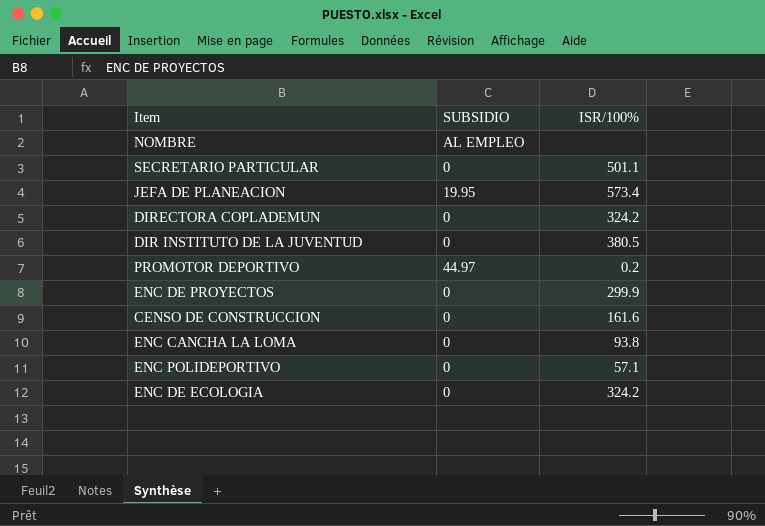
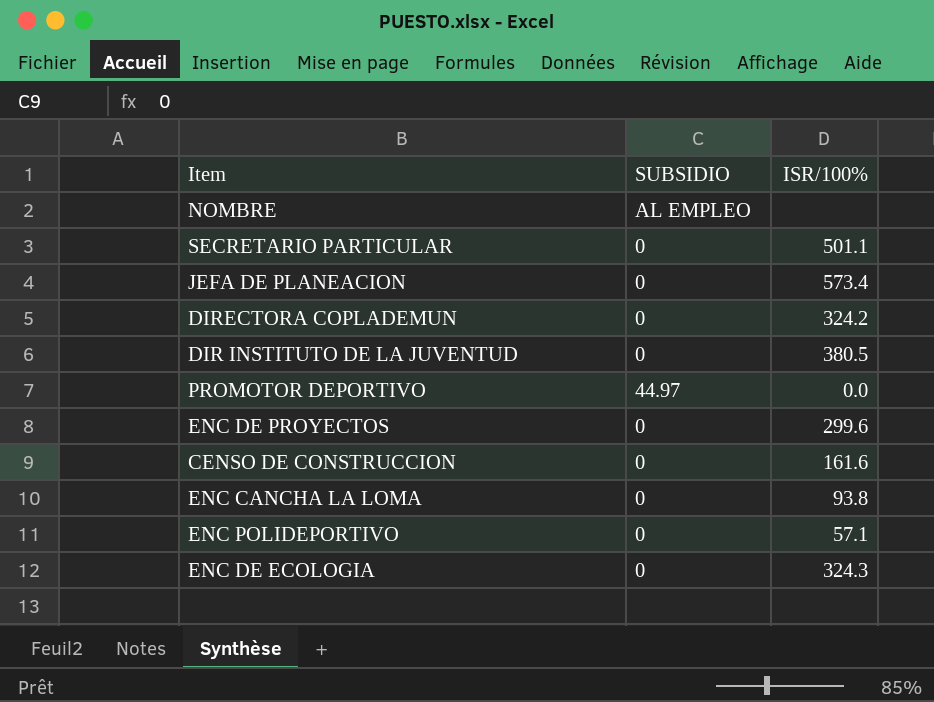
JEFA DE PLANEACION | SUBSIDIO: 19.95 -> 0
PROMOTOR DEPORTIVO | ISR/100%: 0.2 -> 0.0
ENC DE PROYECTOS | ISR/100%: 299.9 -> 299.6
ENC DE ECOLOGIA | ISR/100%: 324.2 -> 324.3

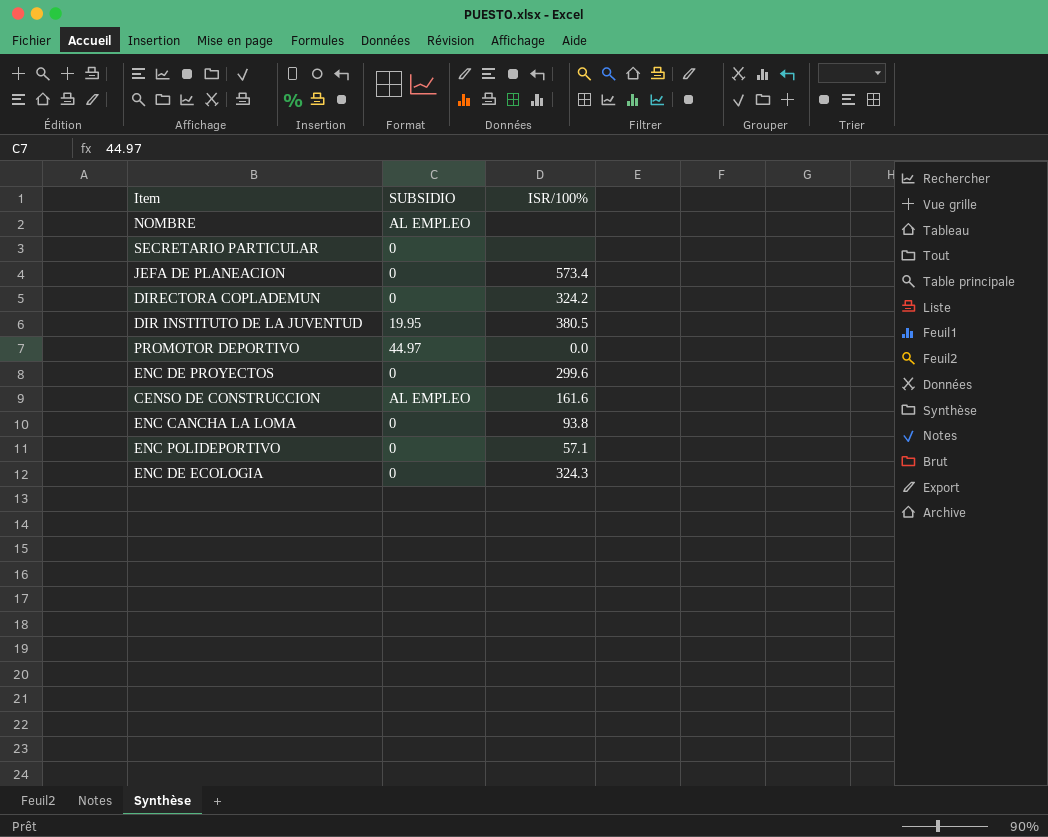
SECRETARIO PARTICULAR | ISR/100%: 501.1 -> none
DIR INSTITUTO DE LA JUVENTUD | SUBSIDIO: 0 -> 19.95
CENSO DE CONSTRUCCION | SUBSIDIO: 0 -> AL EMPLEO

